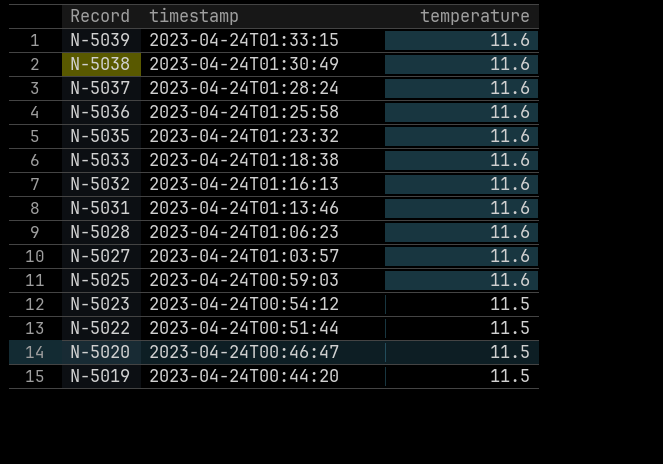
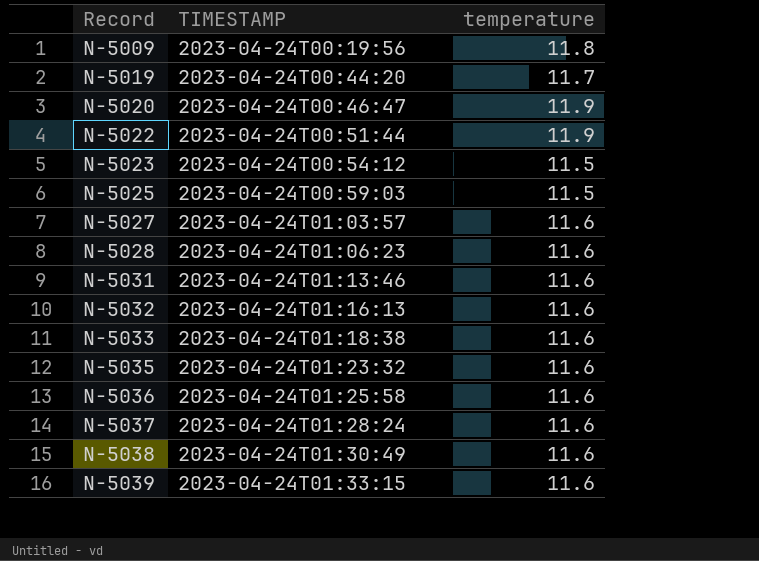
row order: Record descending -> Record ascending
column name: timestamp -> TIMESTAMP
row N-5009: none -> 2023-04-24T00:19:56 | 11.8
N-5019 | temperature: 11.5 -> 11.7
N-5020 | temperature: 11.5 -> 11.9
N-5022 | temperature: 11.5 -> 11.9
N-5025 | temperature: 11.6 -> 11.5

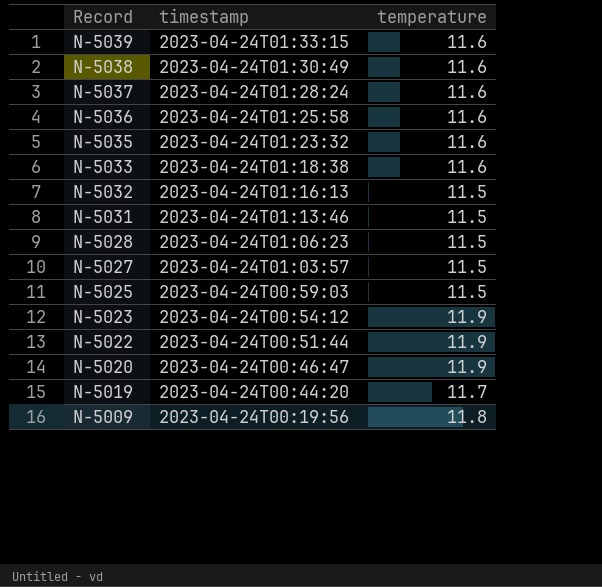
row order: Record ascending -> Record descending
column name: TIMESTAMP -> timestamp
N-5032 | temperature: 11.6 -> 11.5
N-5031 | temperature: 11.6 -> 11.5
N-5028 | temperature: 11.6 -> 11.5
N-5027 | temperature: 11.6 -> 11.5
N-5023 | temperature: 11.5 -> 11.9

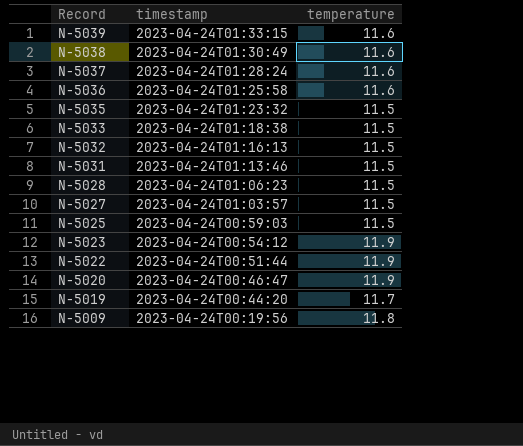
N-5035 | temperature: 11.6 -> 11.5
N-5033 | temperature: 11.6 -> 11.5

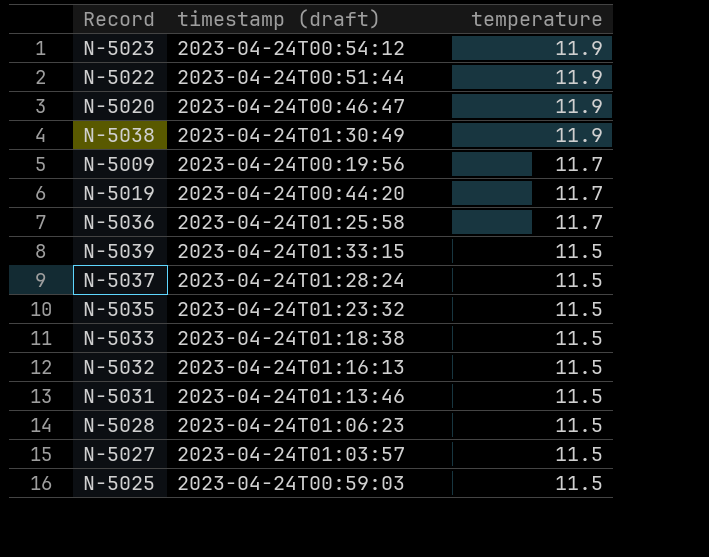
row order: Record descending -> temperature descending
column name: timestamp -> timestamp (draft)
N-5038 | temperature: 11.6 -> 11.9
N-5009 | temperature: 11.8 -> 11.7
N-5036 | temperature: 11.6 -> 11.7
N-5039 | temperature: 11.6 -> 11.5
N-5037 | temperature: 11.6 -> 11.5

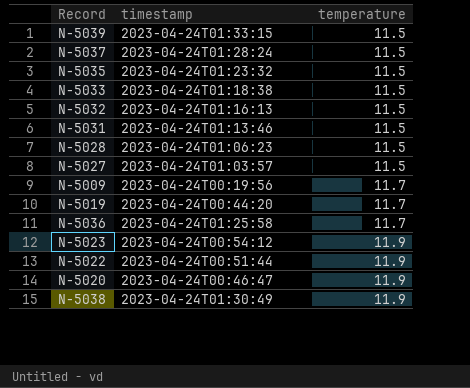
row order: temperature descending -> temperature ascending
column name: timestamp (draft) -> timestamp
row N-5025: 2023-04-24T00:59:03 | 11.5 -> none

